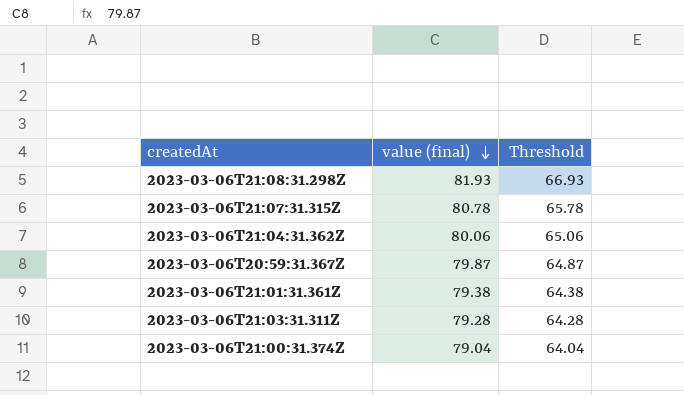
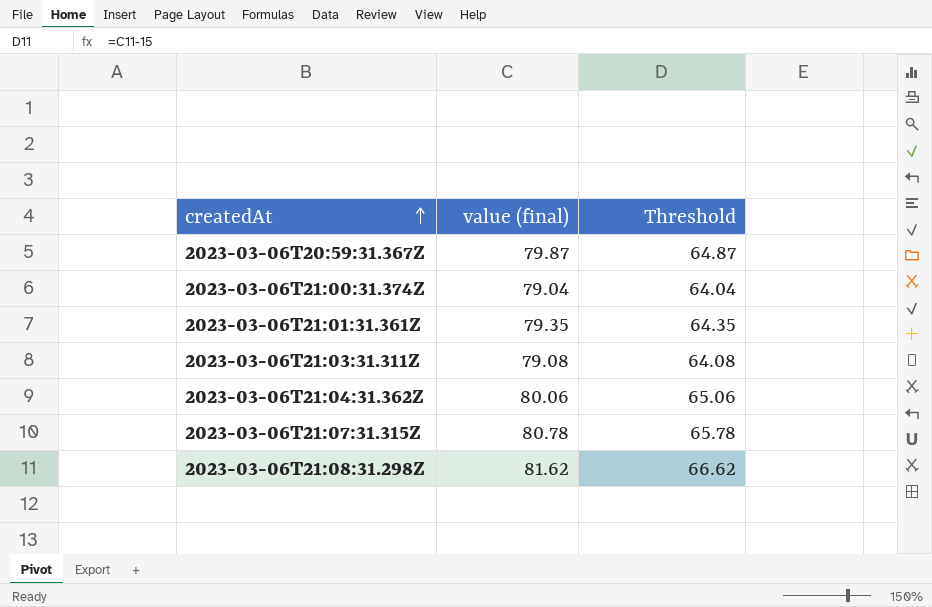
row order: value (final) descending -> createdAt ascending
2023-03-06T21:01:31.361Z | value (final): 79.38 -> 79.35
2023-03-06T21:01:31.361Z | Threshold: 64.38 -> 64.35
2023-03-06T21:03:31.311Z | value (final): 79.28 -> 79.08
2023-03-06T21:03:31.311Z | Threshold: 64.28 -> 64.08
2023-03-06T21:08:31.298Z | value (final): 81.93 -> 81.62
2023-03-06T21:08:31.298Z | Threshold: 66.93 -> 66.62

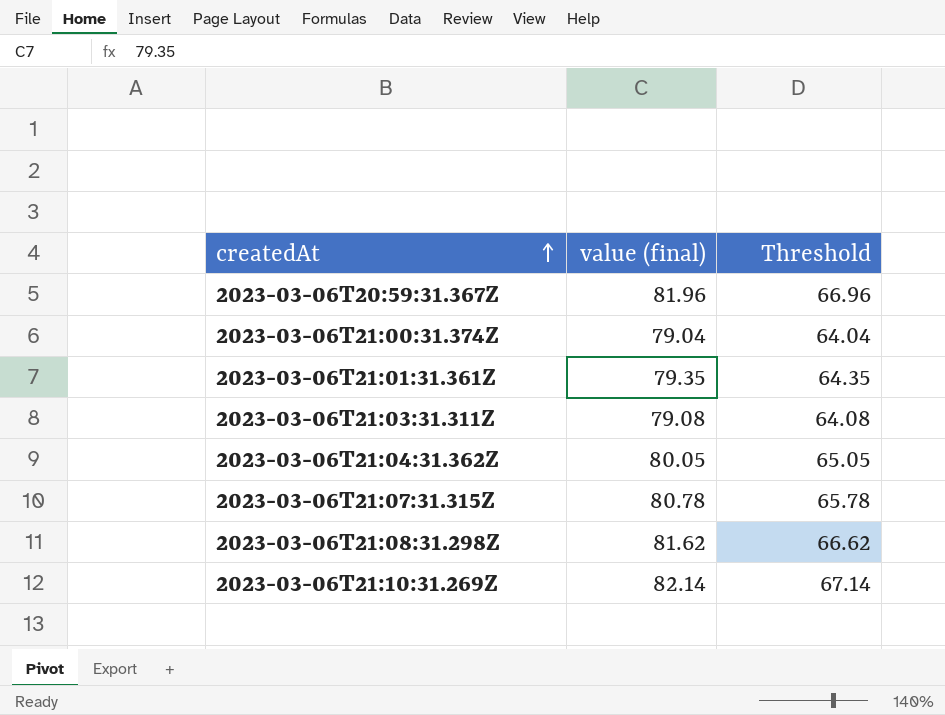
2023-03-06T20:59:31.367Z | value (final): 79.87 -> 81.96
2023-03-06T20:59:31.367Z | Threshold: 64.87 -> 66.96
2023-03-06T21:04:31.362Z | value (final): 80.06 -> 80.05
2023-03-06T21:04:31.362Z | Threshold: 65.06 -> 65.05
row 2023-03-06T21:10:31.269Z: none -> 82.14 | 67.14

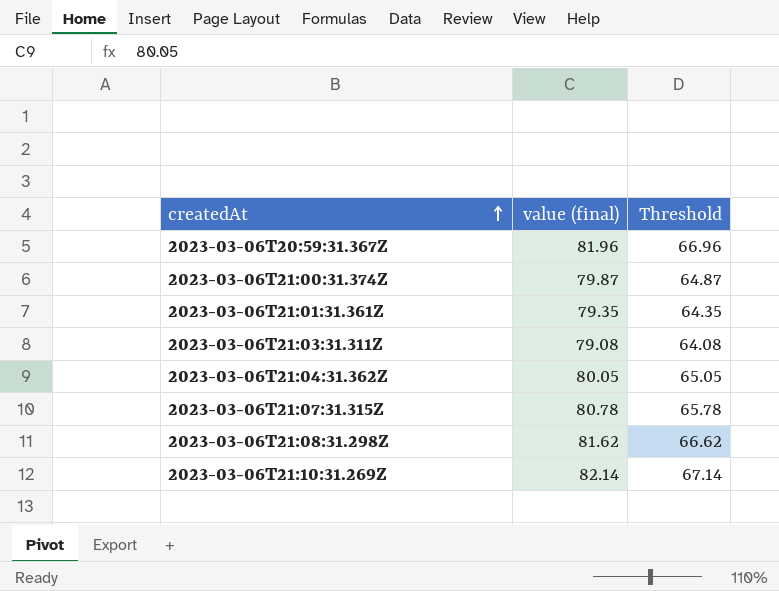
2023-03-06T21:00:31.374Z | value (final): 79.04 -> 79.87
2023-03-06T21:00:31.374Z | Threshold: 64.04 -> 64.87

